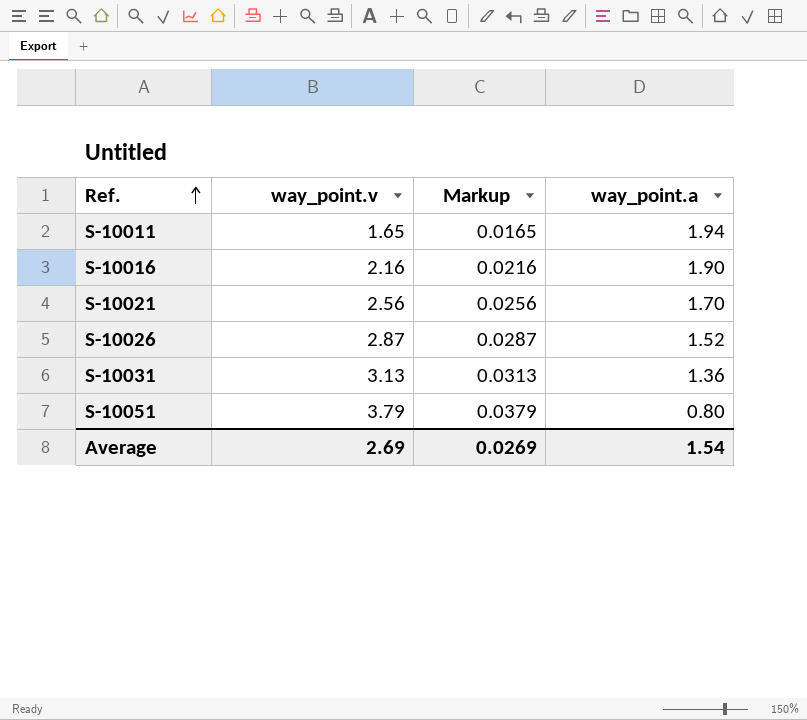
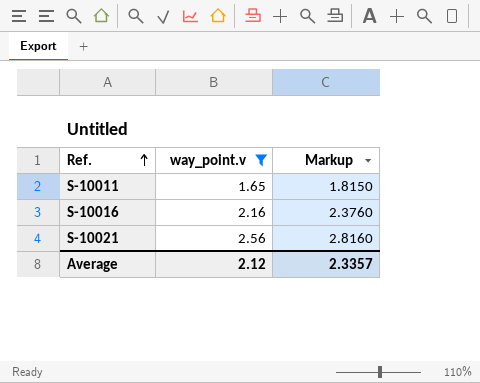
filter: none -> way_point.v <= 2.56
column way_point.a | position: 4 -> none
column Markup | formula: [way_point.v] * 0.01 -> [way_point.v] * 1.1
Average | way_point.v: 2.69 -> 2.12
Average | Markup: 0.0269 -> 2.3357

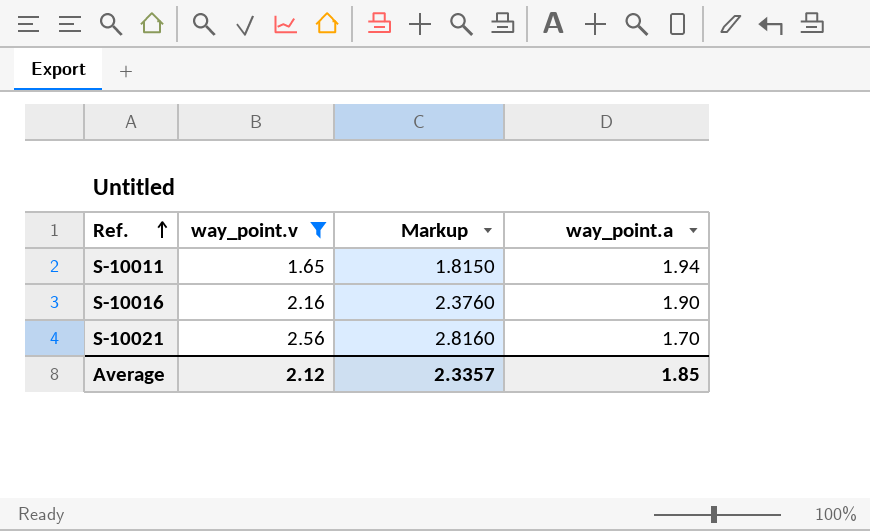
column way_point.a | position: none -> 4

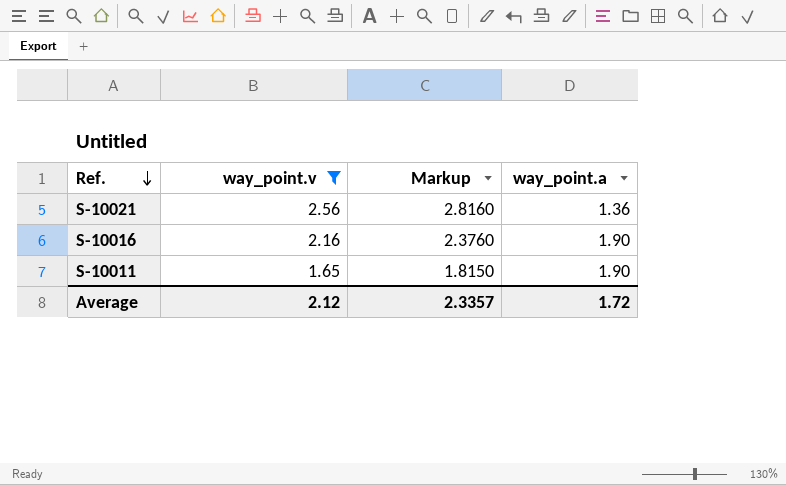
row order: Ref. ascending -> Ref. descending
S-10021 | way_point.a: 1.70 -> 1.36
S-10011 | way_point.a: 1.94 -> 1.90
Average | way_point.a: 1.85 -> 1.72

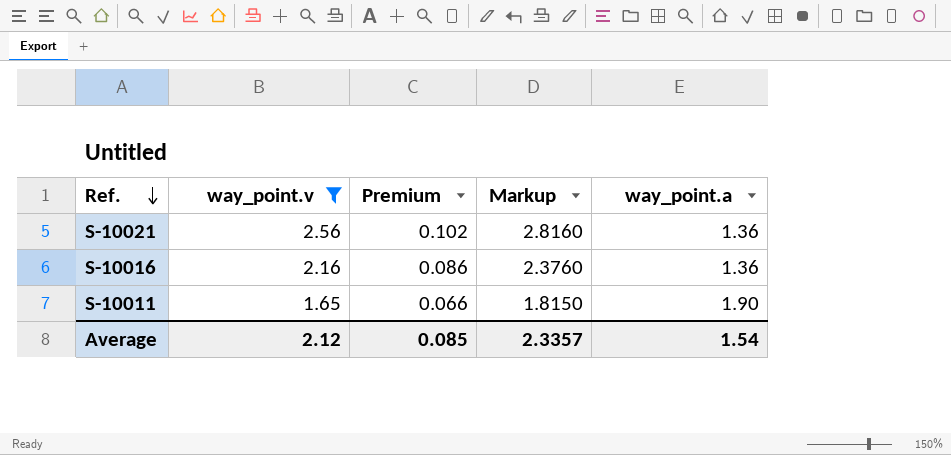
column Premium | formula: none -> [way_point.v] * 0.04
S-10016 | way_point.a: 1.90 -> 1.36
Average | way_point.a: 1.72 -> 1.54

